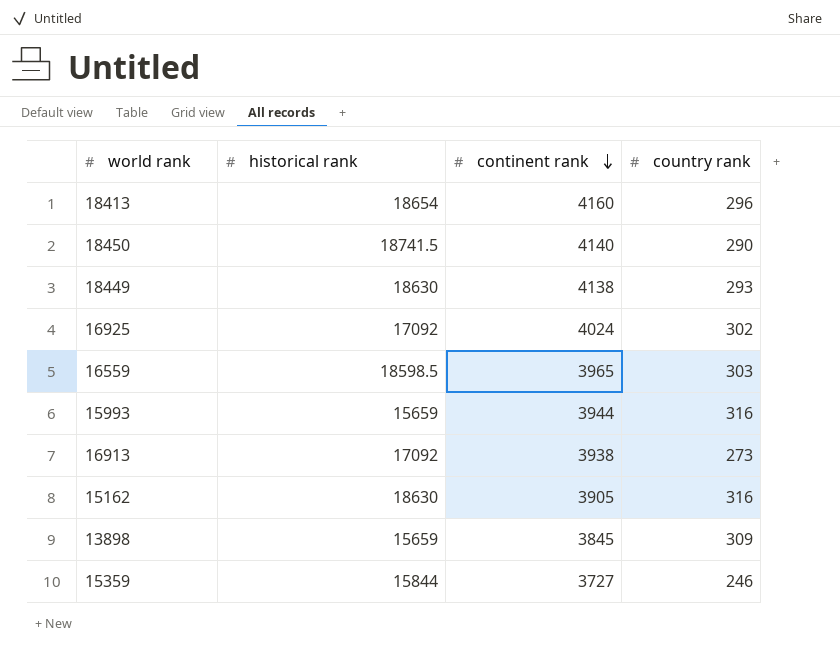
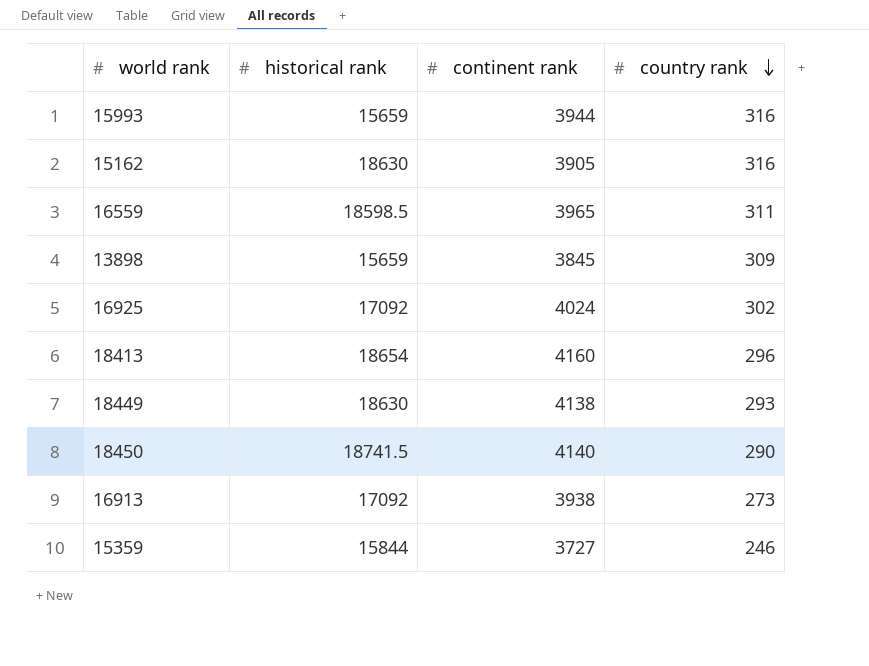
row order: continent rank descending -> country rank descending
16559 | country rank: 303 -> 311

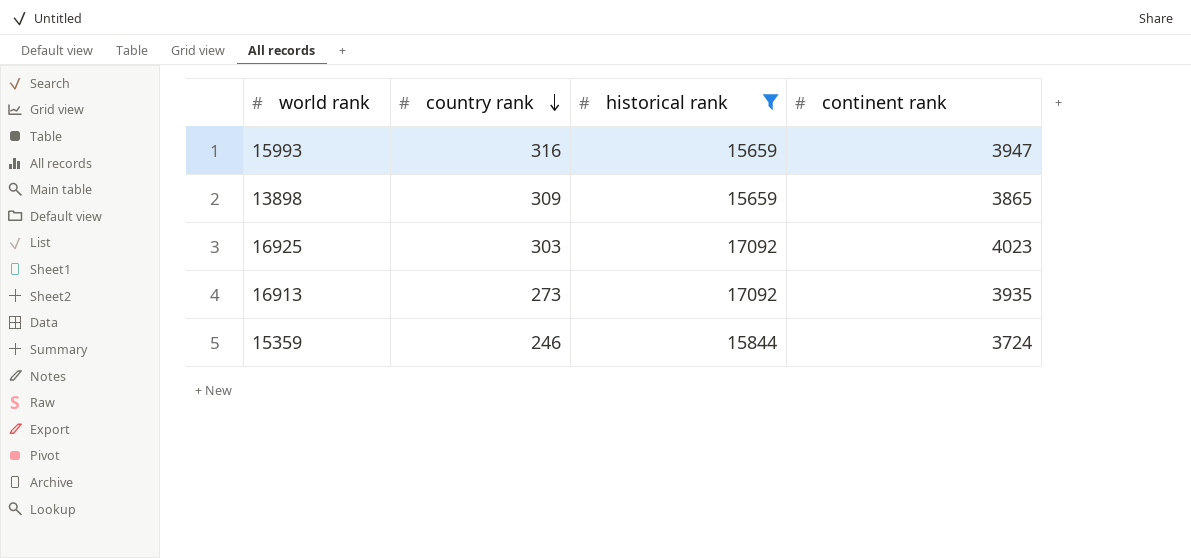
filter: none -> historical rank <= 17092
column country rank | position: 4 -> 2
15993 | continent rank: 3944 -> 3947
13898 | continent rank: 3845 -> 3865
16925 | country rank: 302 -> 303
16925 | continent rank: 4024 -> 4023
16913 | continent rank: 3938 -> 3935
15359 | continent rank: 3727 -> 3724

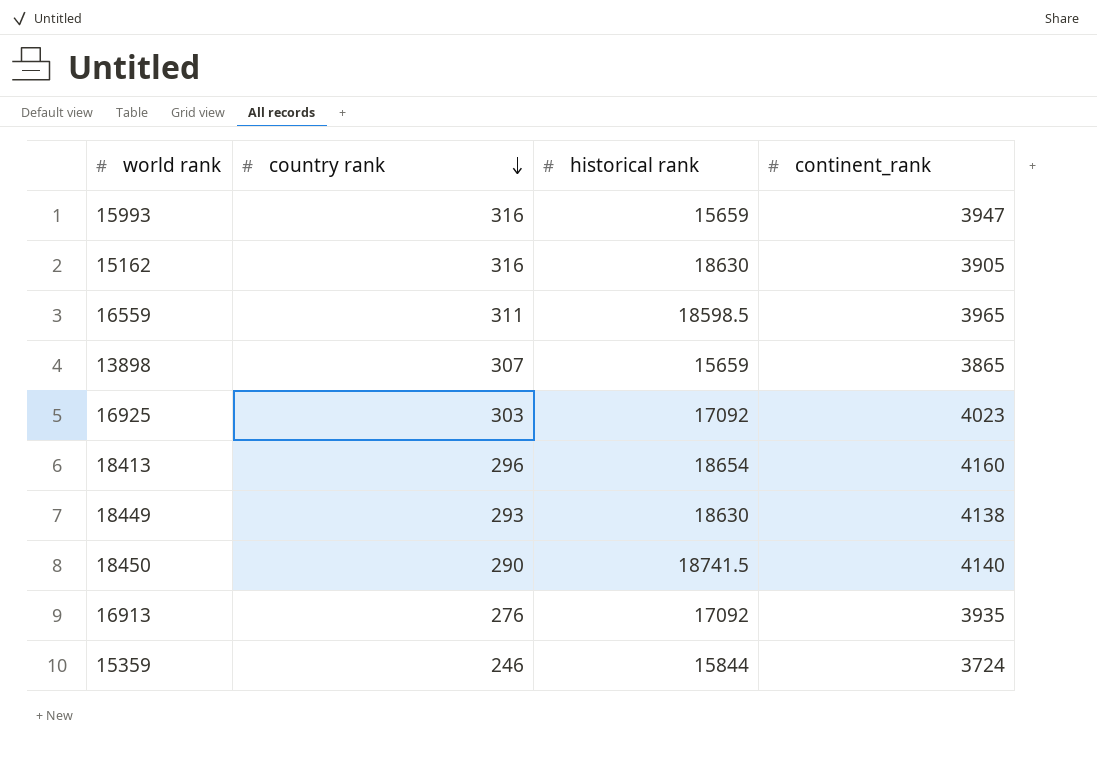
filter: historical rank <= 17092 -> none
column name: continent rank -> continent_rank
13898 | country rank: 309 -> 307
16913 | country rank: 273 -> 276

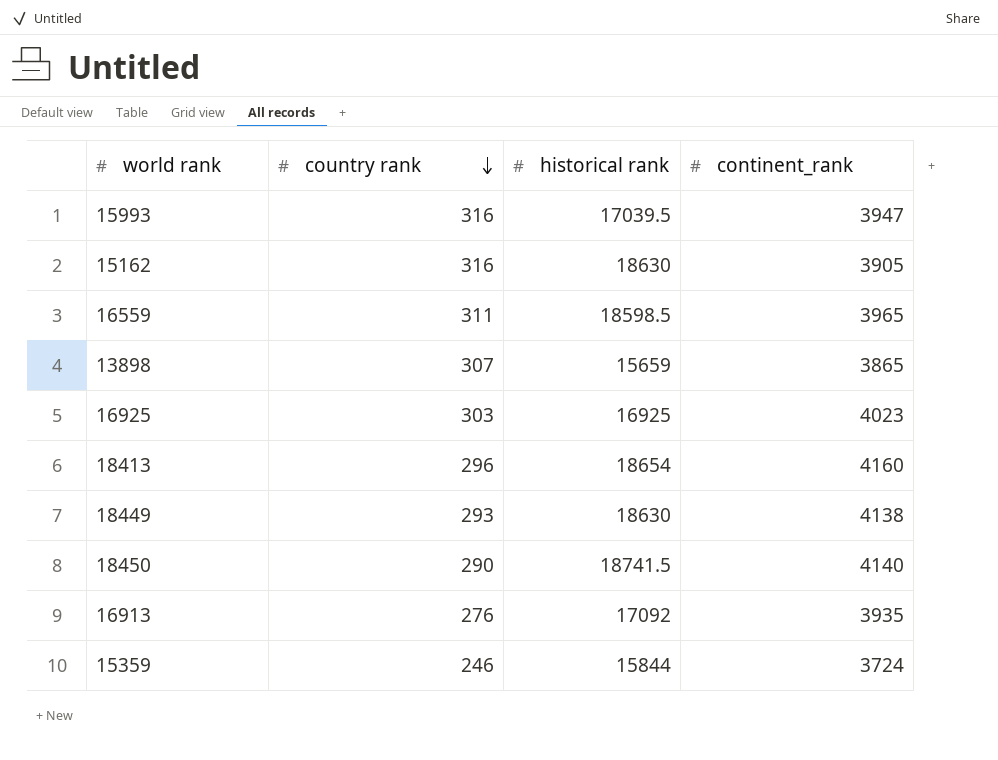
15993 | historical rank: 15659 -> 17039.5
16925 | historical rank: 17092 -> 16925

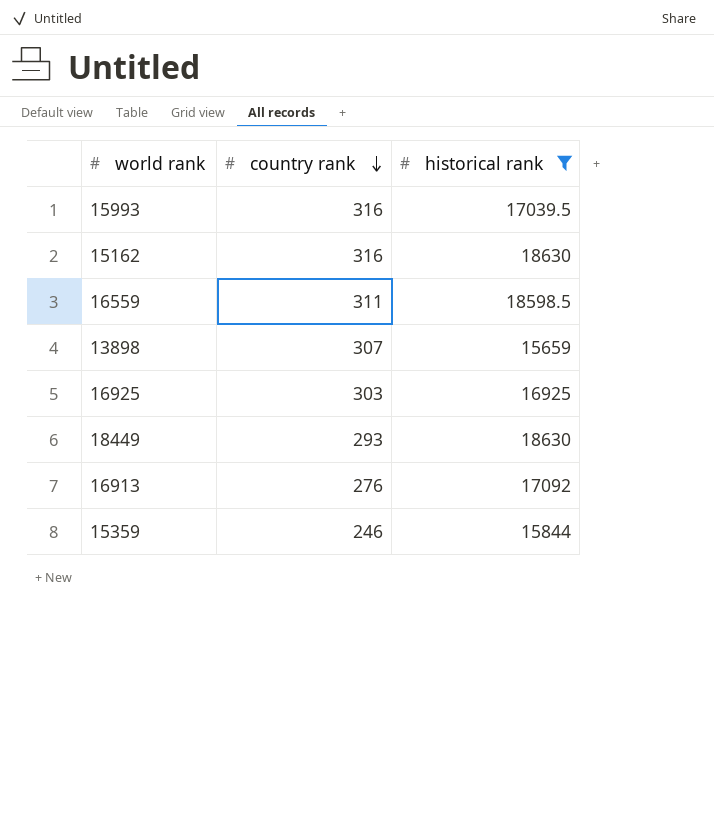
filter: none -> historical rank <= 18630
column continent_rank | position: 4 -> none

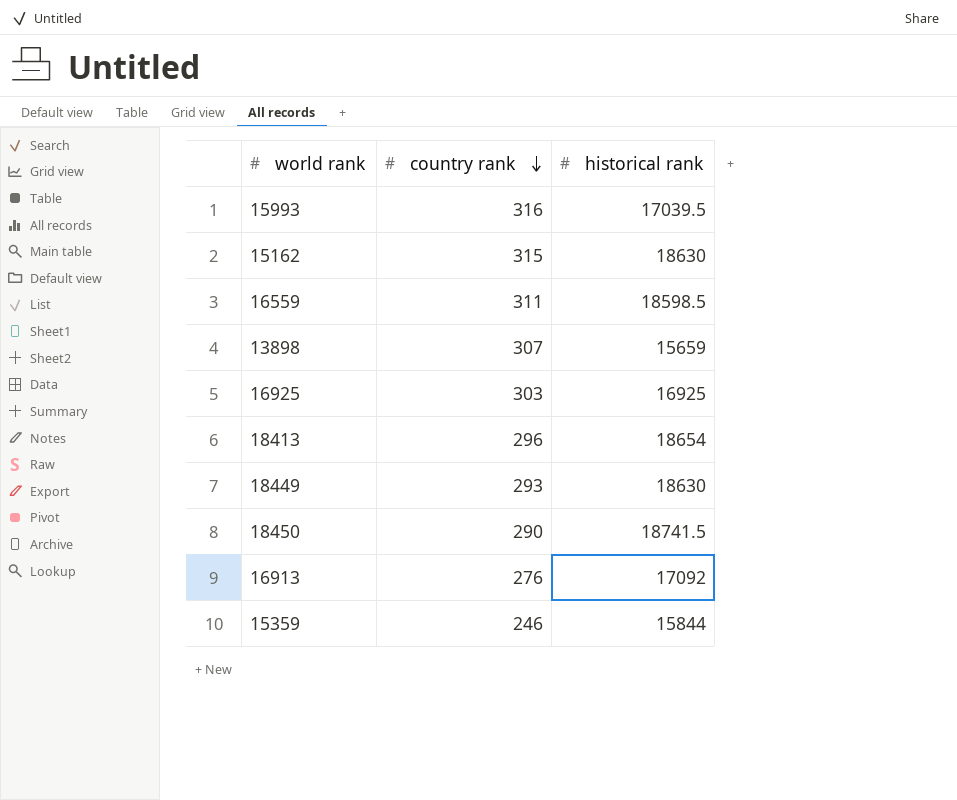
filter: historical rank <= 18630 -> none
15162 | country rank: 316 -> 315

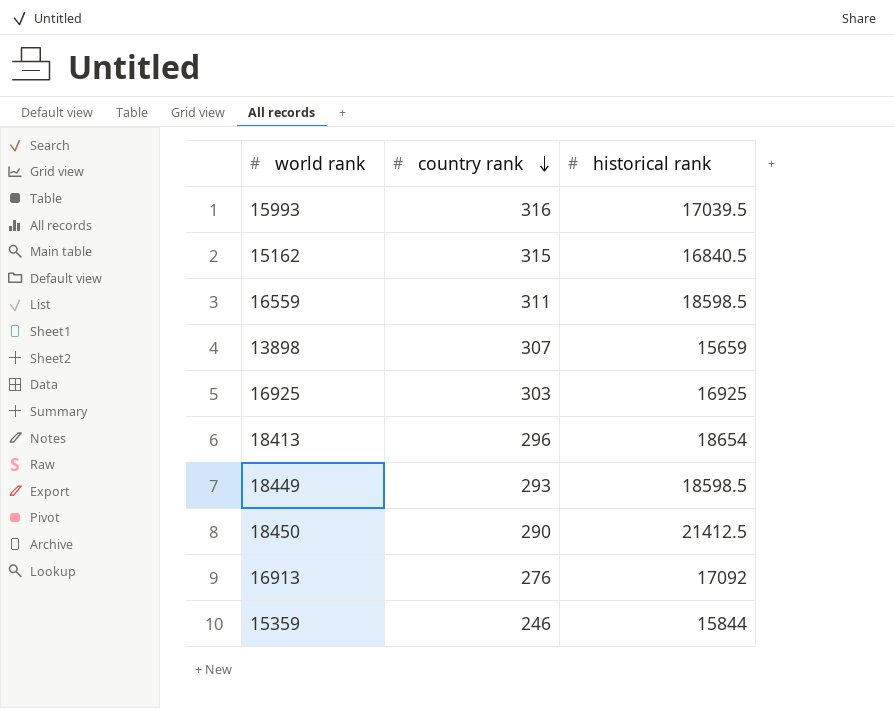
15162 | historical rank: 18630 -> 16840.5
18449 | historical rank: 18630 -> 18598.5
18450 | historical rank: 18741.5 -> 21412.5

